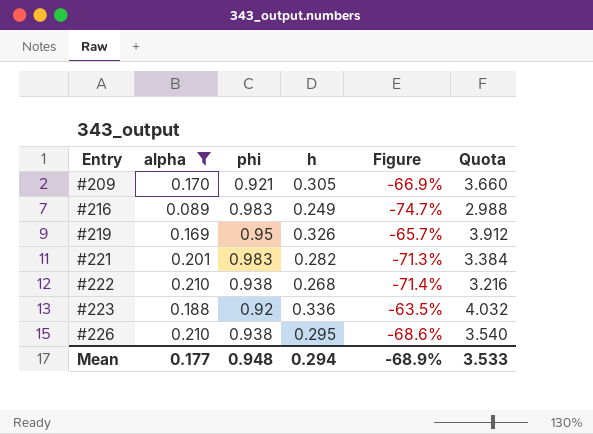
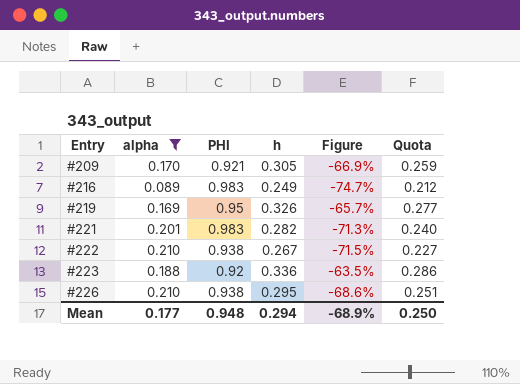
column name: phi -> PHI
column Quota | formula: [h] * 12 -> [h] * 0.85
#222 | h: 0.268 -> 0.267
#222 | Figure: -71.4% -> -71.5%
Mean | Quota: 3.533 -> 0.250

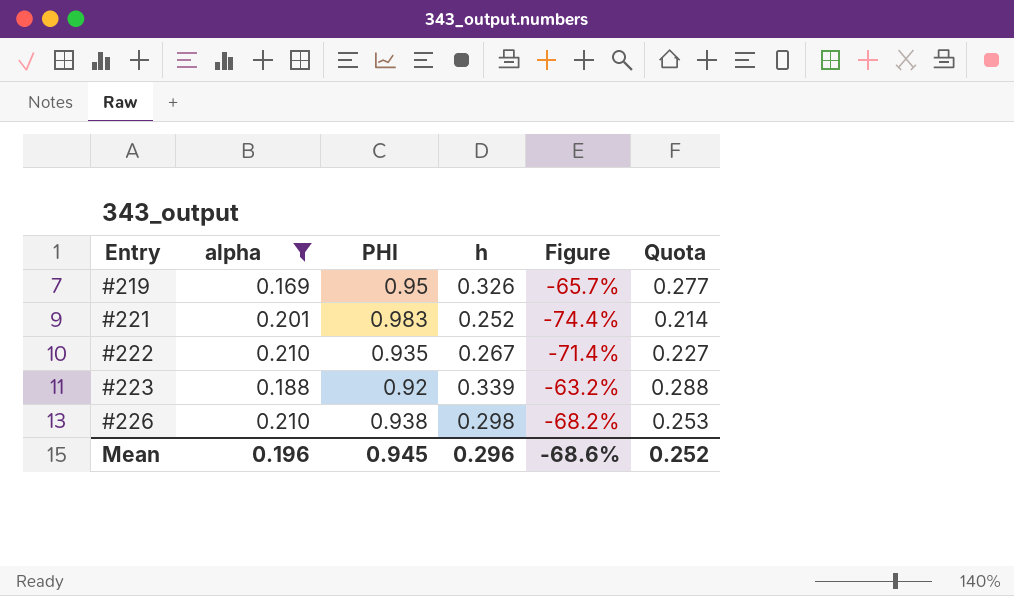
row #209: 0.170 | 0.921 | 0.305 | -66.9% | 0.259 -> none
row #216: 0.089 | 0.983 | 0.249 | -74.7% | 0.212 -> none
#221 | h: 0.282 -> 0.252
#221 | Figure: -71.3% -> -74.4%
#221 | Quota: 0.240 -> 0.214
#222 | PHI: 0.938 -> 0.935
#222 | Figure: -71.5% -> -71.4%
#223 | h: 0.336 -> 0.339
#223 | Figure: -63.5% -> -63.2%
#223 | Quota: 0.286 -> 0.288
#226 | h: 0.295 -> 0.298
#226 | Figure: -68.6% -> -68.2%
#226 | Quota: 0.251 -> 0.253
Mean | alpha: 0.177 -> 0.196
Mean | PHI: 0.948 -> 0.945
Mean | h: 0.294 -> 0.296
Mean | Figure: -68.9% -> -68.6%
Mean | Quota: 0.250 -> 0.252

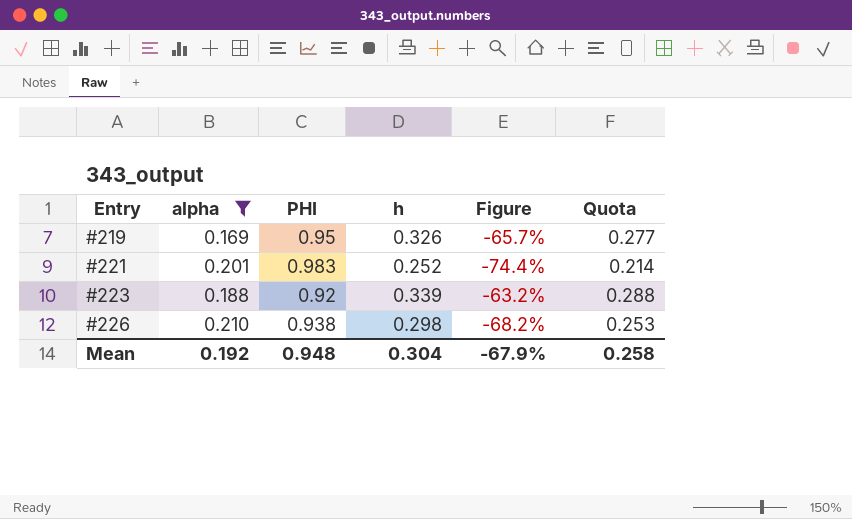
row #222: 0.210 | 0.935 | 0.267 | -71.4% | 0.227 -> none
Mean | alpha: 0.196 -> 0.192
Mean | PHI: 0.945 -> 0.948
Mean | h: 0.296 -> 0.304
Mean | Figure: -68.6% -> -67.9%
Mean | Quota: 0.252 -> 0.258

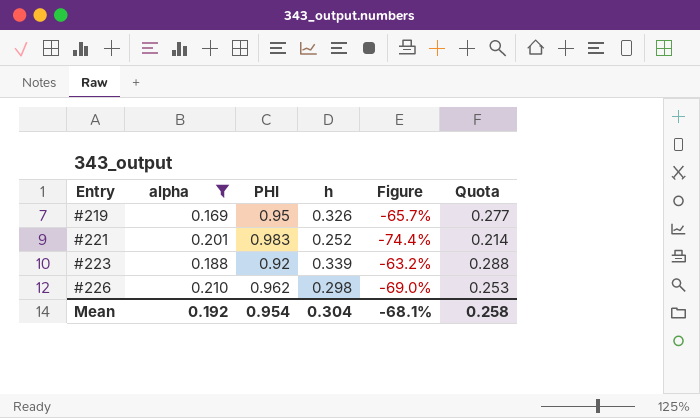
#226 | PHI: 0.938 -> 0.962
#226 | Figure: -68.2% -> -69.0%
Mean | PHI: 0.948 -> 0.954
Mean | Figure: -67.9% -> -68.1%

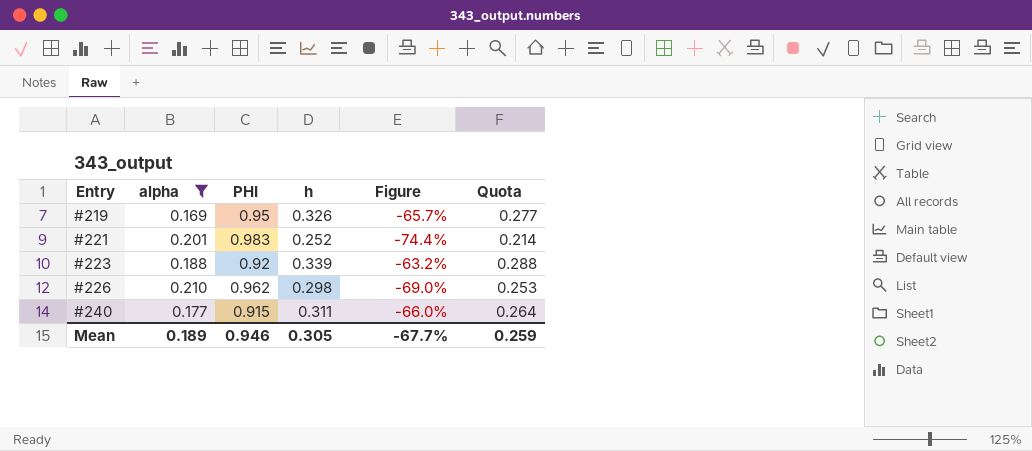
row #240: none -> 0.177 | 0.915 | 0.311 | -66.0% | 0.264
Mean | alpha: 0.192 -> 0.189
Mean | PHI: 0.954 -> 0.946
Mean | h: 0.304 -> 0.305
Mean | Figure: -68.1% -> -67.7%
Mean | Quota: 0.258 -> 0.259

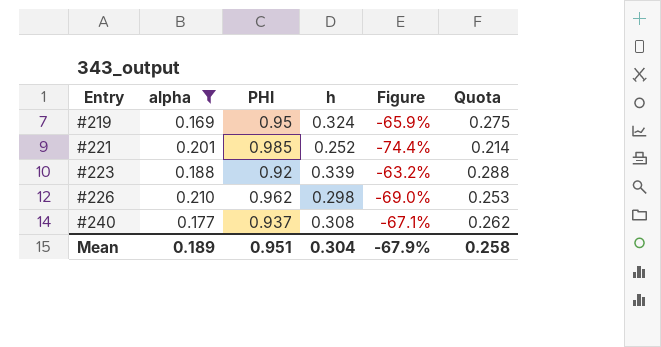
#219 | h: 0.326 -> 0.324
#219 | Figure: -65.7% -> -65.9%
#219 | Quota: 0.277 -> 0.275
#221 | PHI: 0.983 -> 0.985
#240 | PHI: 0.915 -> 0.937
#240 | h: 0.311 -> 0.308
#240 | Figure: -66.0% -> -67.1%
#240 | Quota: 0.264 -> 0.262
Mean | PHI: 0.946 -> 0.951
Mean | h: 0.305 -> 0.304
Mean | Figure: -67.7% -> -67.9%
Mean | Quota: 0.259 -> 0.258

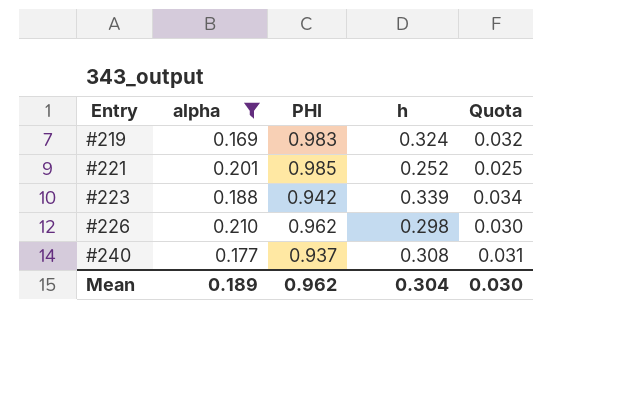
column Figure | formula: ([h] - [PHI]) / [PHI] -> none
column Quota | formula: [h] * 0.85 -> [h] * 0.1
#219 | PHI: 0.95 -> 0.983
#223 | PHI: 0.92 -> 0.942
Mean | PHI: 0.951 -> 0.962
Mean | Quota: 0.258 -> 0.030

